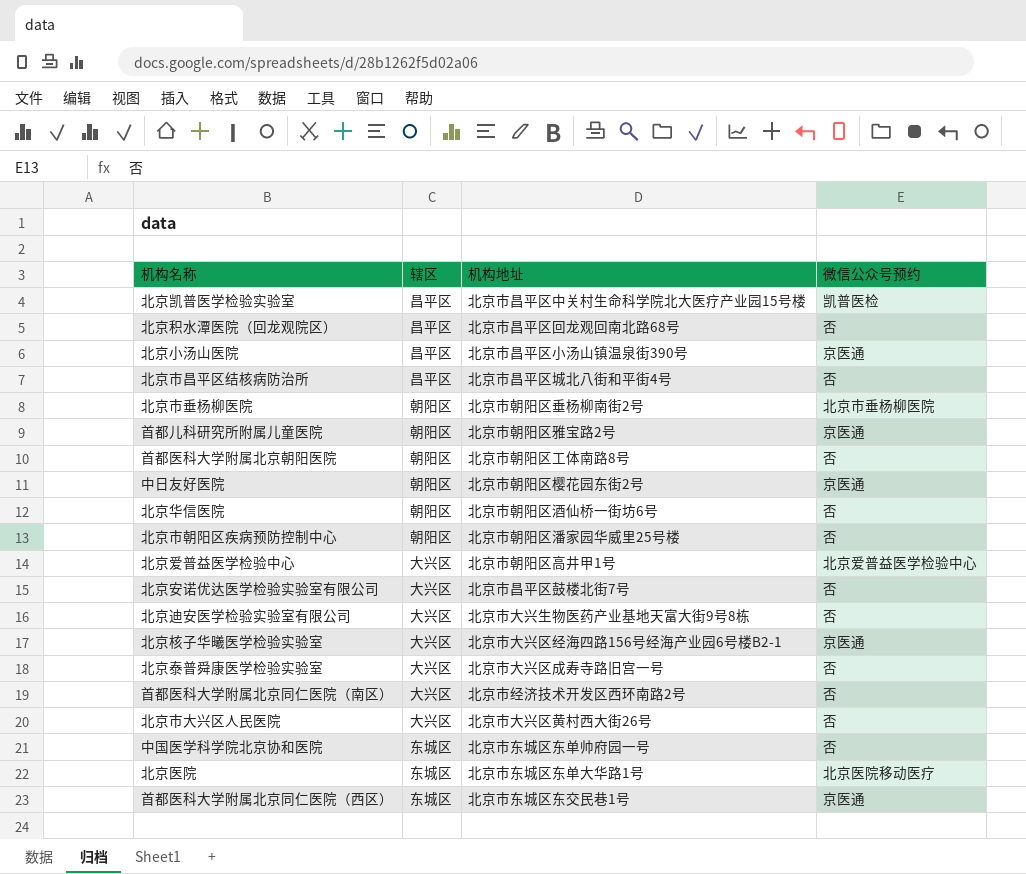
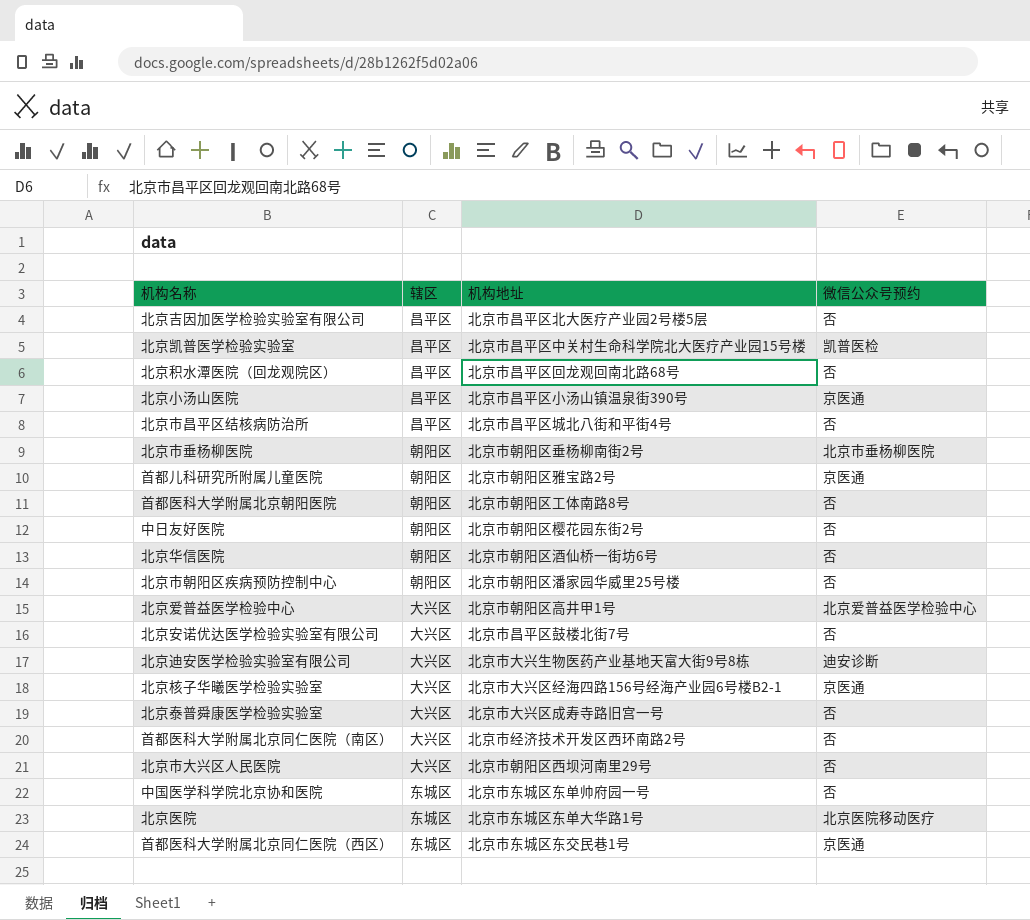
row 北京吉因加医学检验实验室有限公司: none -> 昌平区 | 北京市昌平区北大医疗产业园2号楼5层 | 否
中日友好医院 | 微信公众号预约: 京医通 -> 否
北京迪安医学检验实验室有限公司 | 微信公众号预约: 否 -> 迪安诊断
北京市大兴区人民医院 | 机构地址: 北京市大兴区黄村西大街26号 -> 北京市朝阳区西坝河南里29号

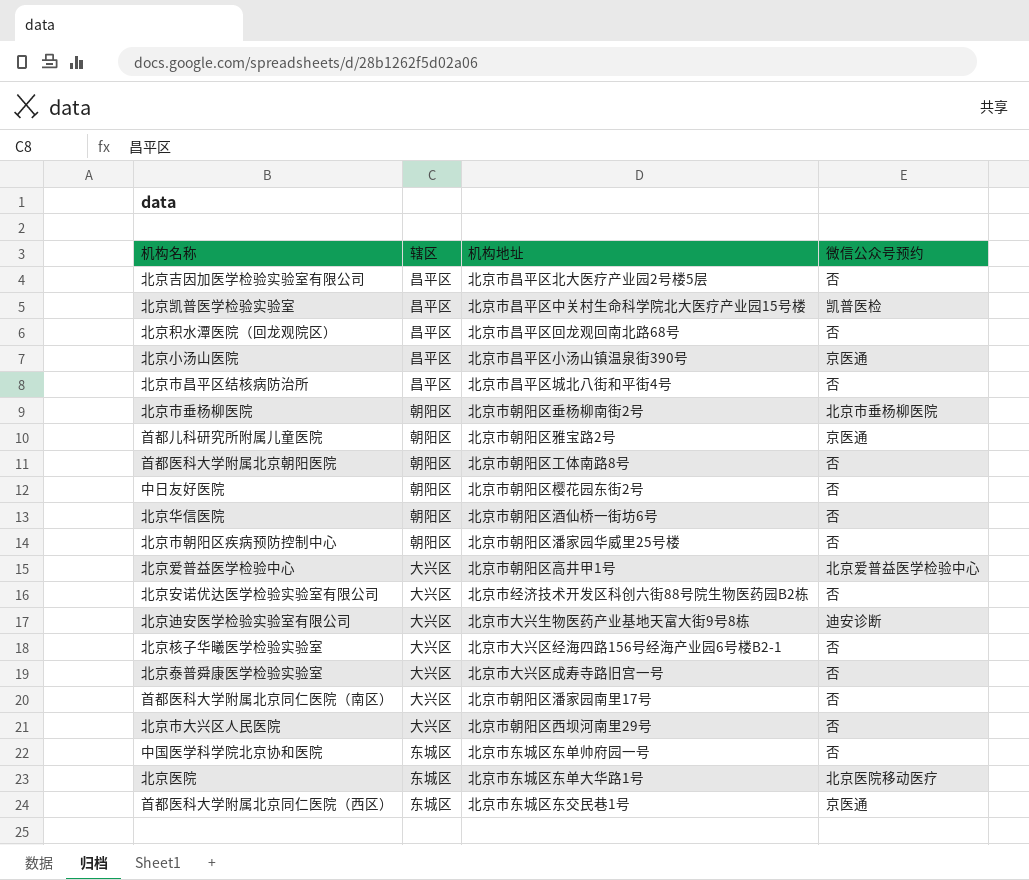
北京安诺优达医学检验实验室有限公司 | 机构地址: 北京市昌平区鼓楼北街7号 -> 北京市经济技术开发区科创六街88号院生物医药园B2栋
北京核子华曦医学检验实验室 | 微信公众号预约: 京医通 -> 否
首都医科大学附属北京同仁医院（南区） | 机构地址: 北京市经济技术开发区西环南路2号 -> 北京市朝阳区潘家园南里17号

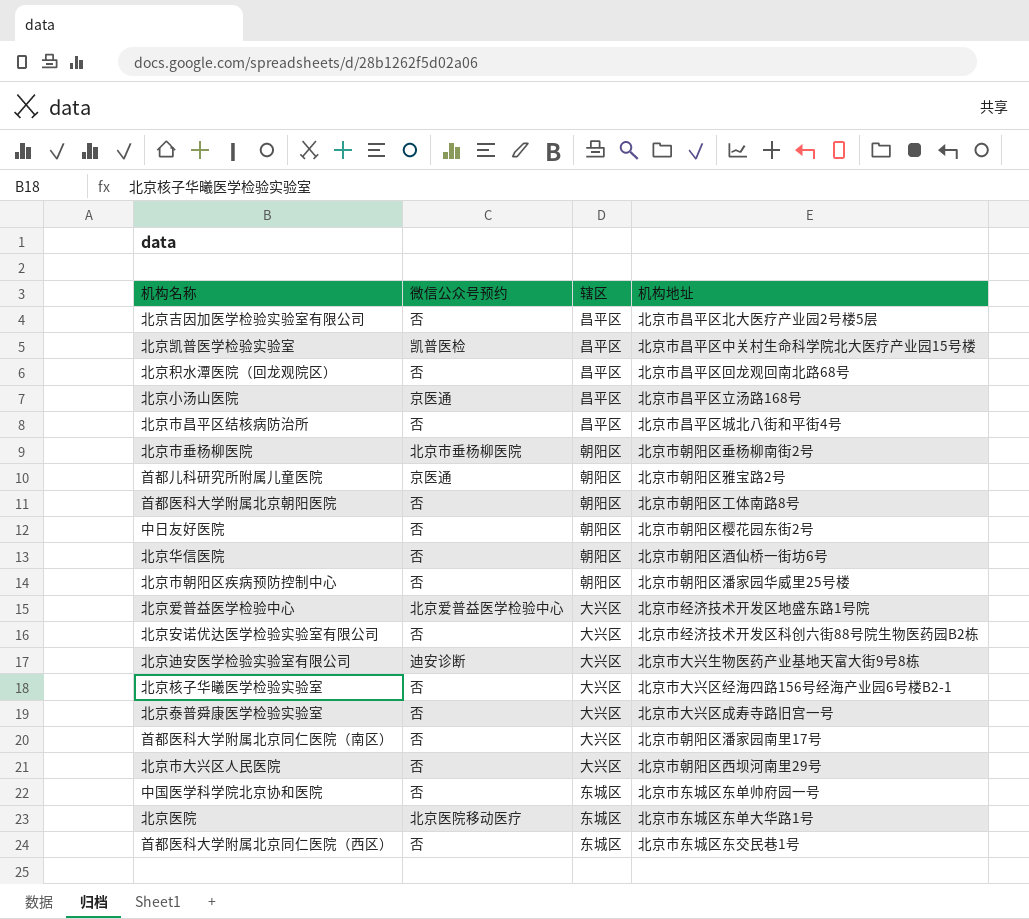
column 微信公众号预约 | position: 4 -> 2
北京小汤山医院 | 机构地址: 北京市昌平区小汤山镇温泉街390号 -> 北京市昌平区立汤路168号
北京爱普益医学检验中心 | 机构地址: 北京市朝阳区高井甲1号 -> 北京市经济技术开发区地盛东路1号院
首都医科大学附属北京同仁医院（西区） | 微信公众号预约: 京医通 -> 否

